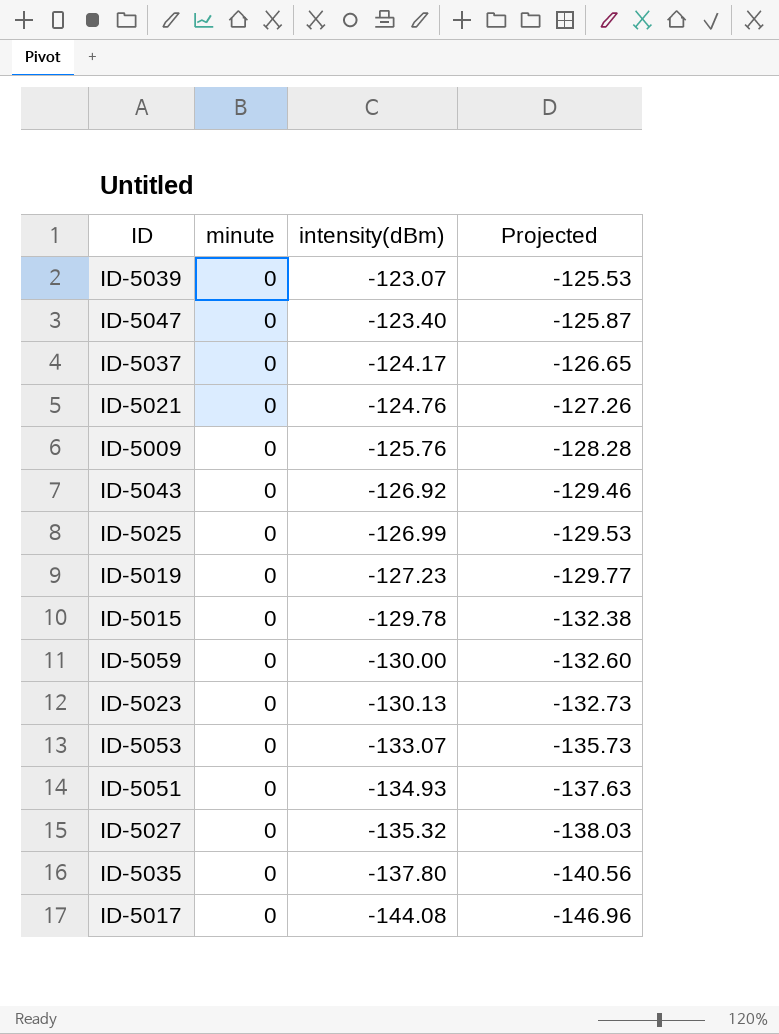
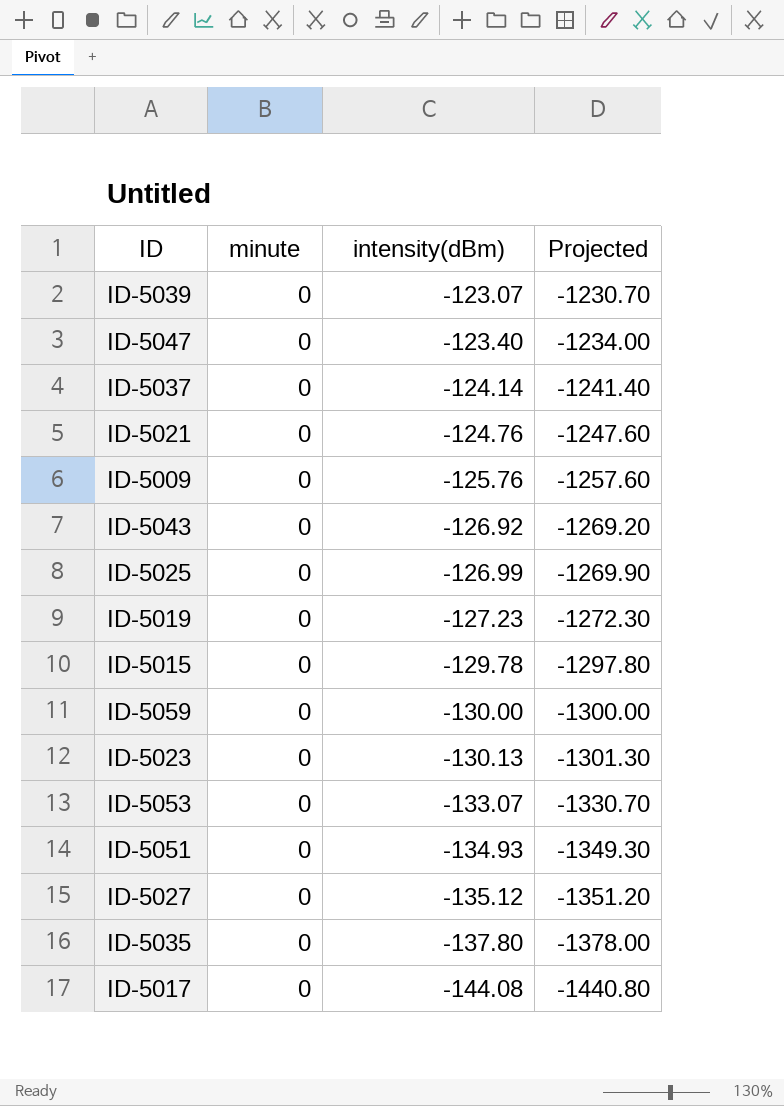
column Projected | formula: [intensity(dBm)] * 1.02 -> [intensity(dBm)] * 10
ID-5037 | intensity(dBm): -124.17 -> -124.14
ID-5027 | intensity(dBm): -135.32 -> -135.12

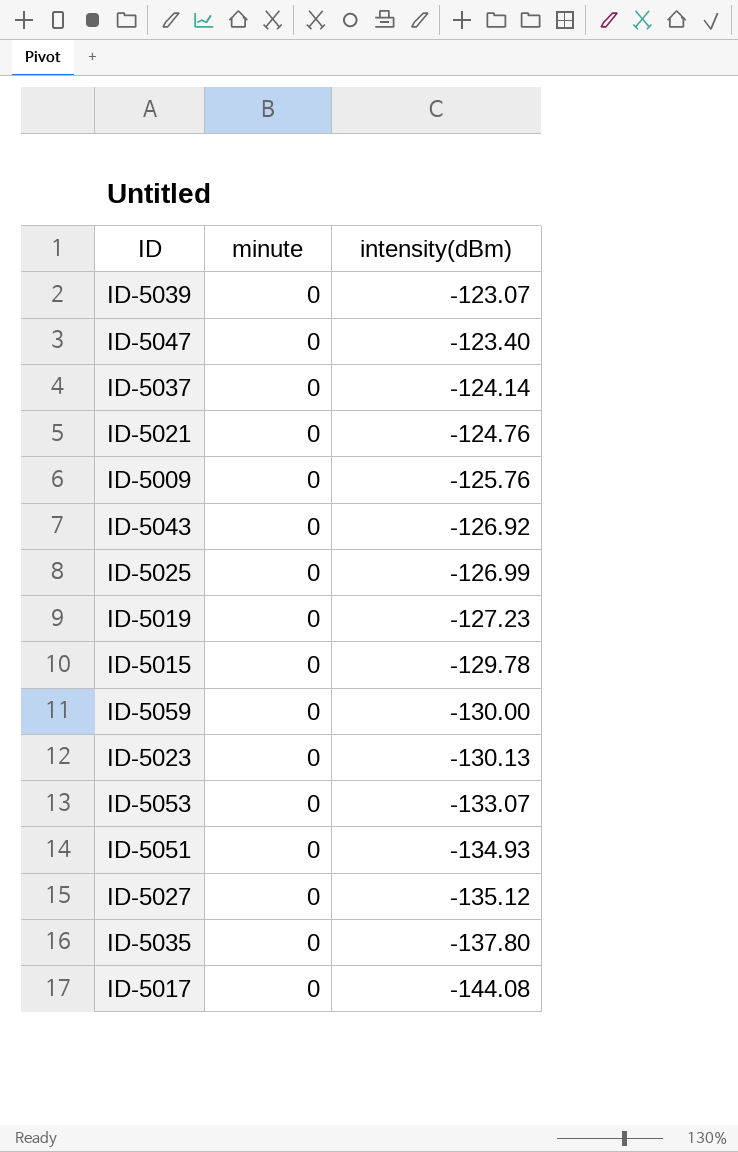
column Projected | formula: [intensity(dBm)] * 10 -> none

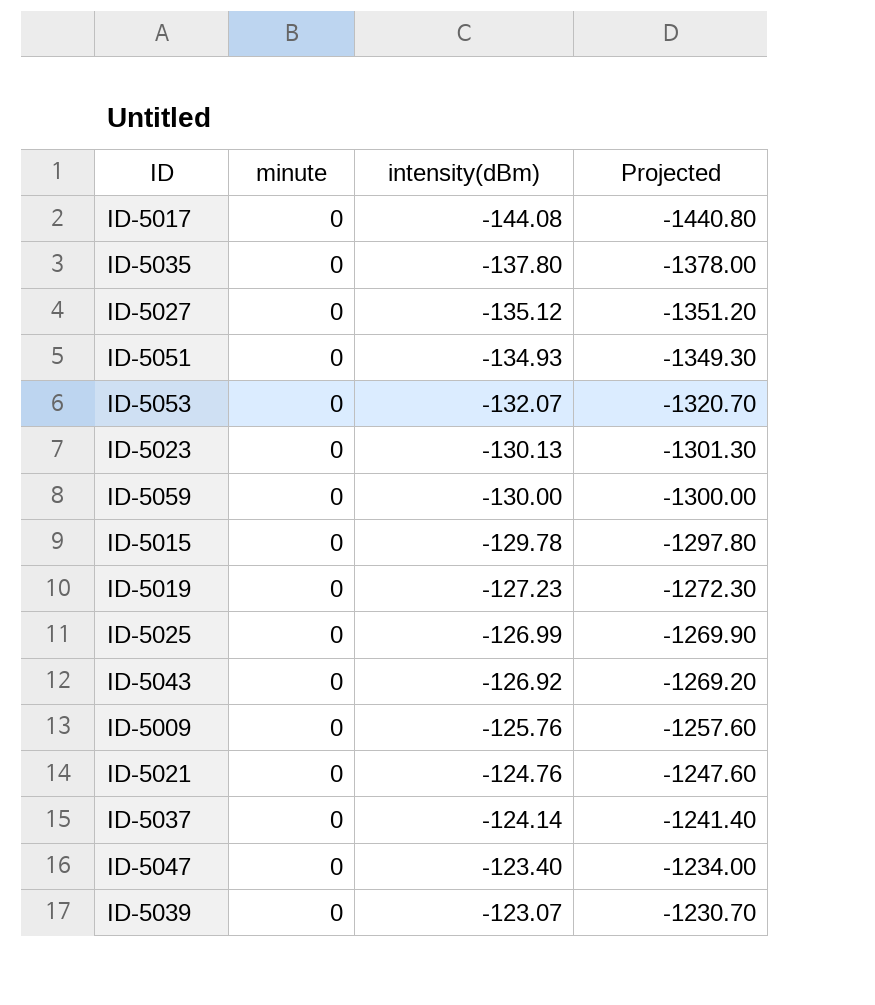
row order: intensity(dBm) descending -> intensity(dBm) ascending
column Projected | formula: none -> [intensity(dBm)] * 10
ID-5053 | intensity(dBm): -133.07 -> -132.07

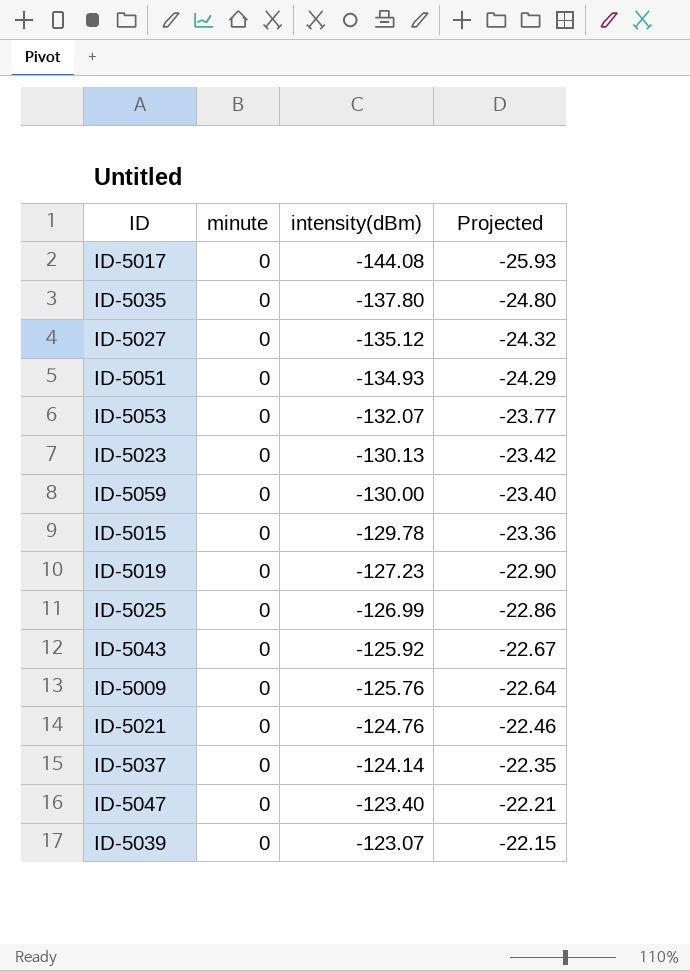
column Projected | formula: [intensity(dBm)] * 10 -> [intensity(dBm)] * 0.18
ID-5043 | intensity(dBm): -126.92 -> -125.92

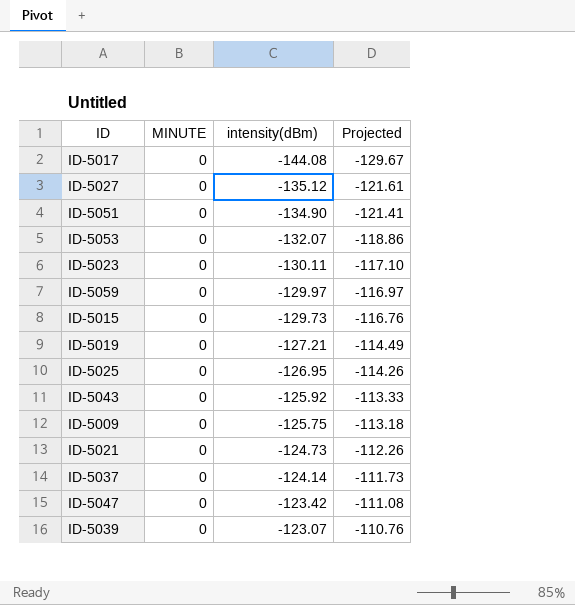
column name: minute -> MINUTE
column Projected | formula: [intensity(dBm)] * 0.18 -> [intensity(dBm)] * 0.9
row ID-5035: 0 | -137.80 | -24.80 -> none
ID-5051 | intensity(dBm): -134.93 -> -134.90
ID-5023 | intensity(dBm): -130.13 -> -130.11
ID-5059 | intensity(dBm): -130.00 -> -129.97
ID-5015 | intensity(dBm): -129.78 -> -129.73
ID-5019 | intensity(dBm): -127.23 -> -127.21
ID-5025 | intensity(dBm): -126.99 -> -126.95
ID-5009 | intensity(dBm): -125.76 -> -125.75
ID-5021 | intensity(dBm): -124.76 -> -124.73
ID-5047 | intensity(dBm): -123.40 -> -123.42

